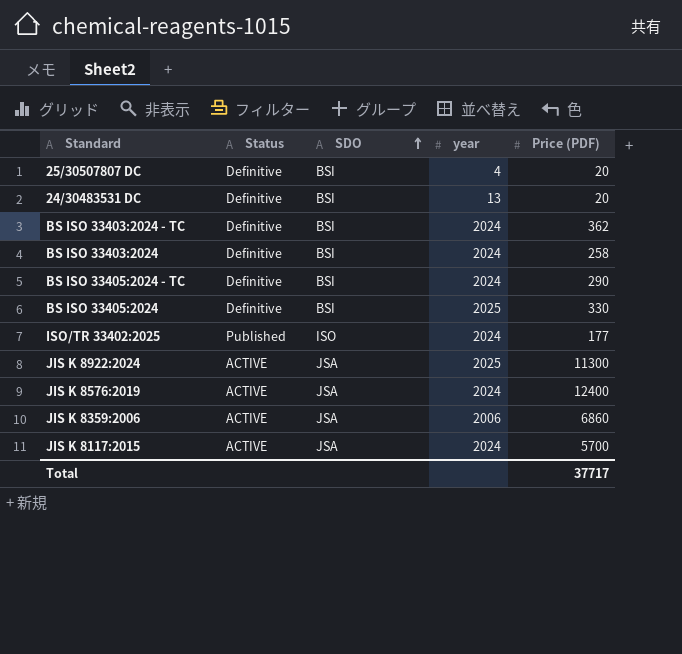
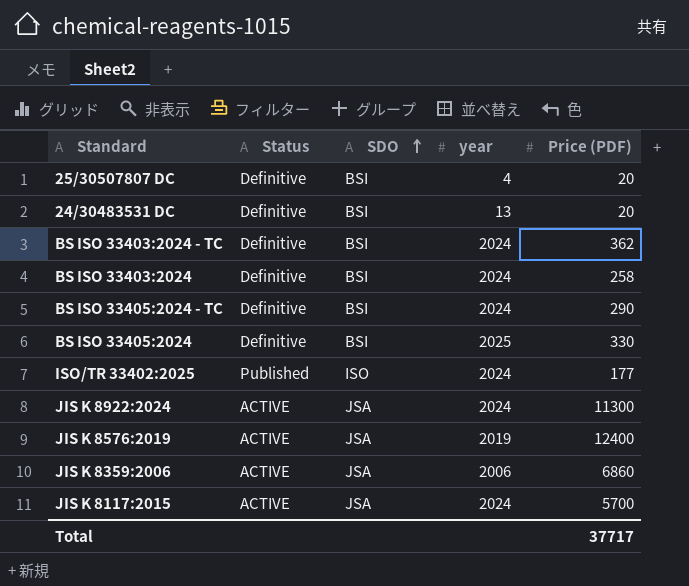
JIS K 8922:2024 | year: 2025 -> 2024
JIS K 8576:2019 | year: 2024 -> 2019

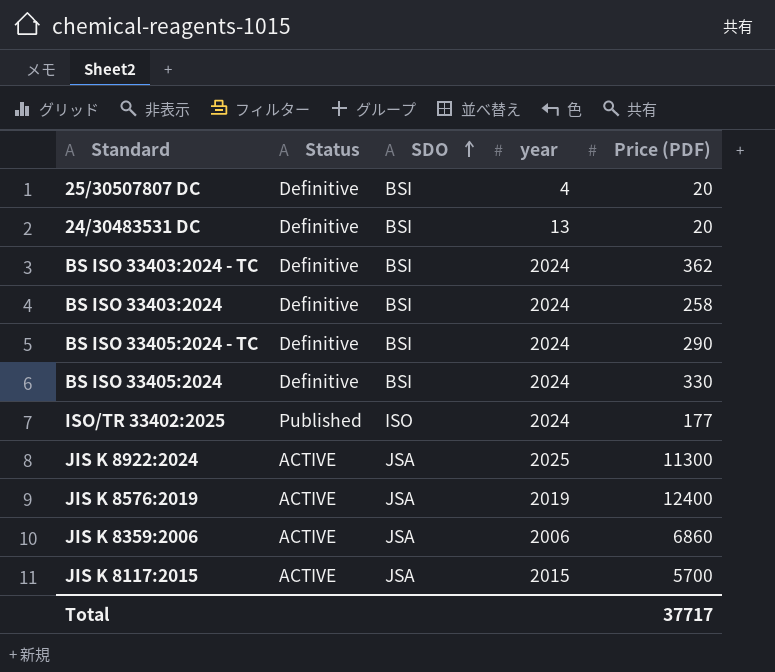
BS ISO 33405:2024 | year: 2025 -> 2024
JIS K 8922:2024 | year: 2024 -> 2025
JIS K 8117:2015 | year: 2024 -> 2015

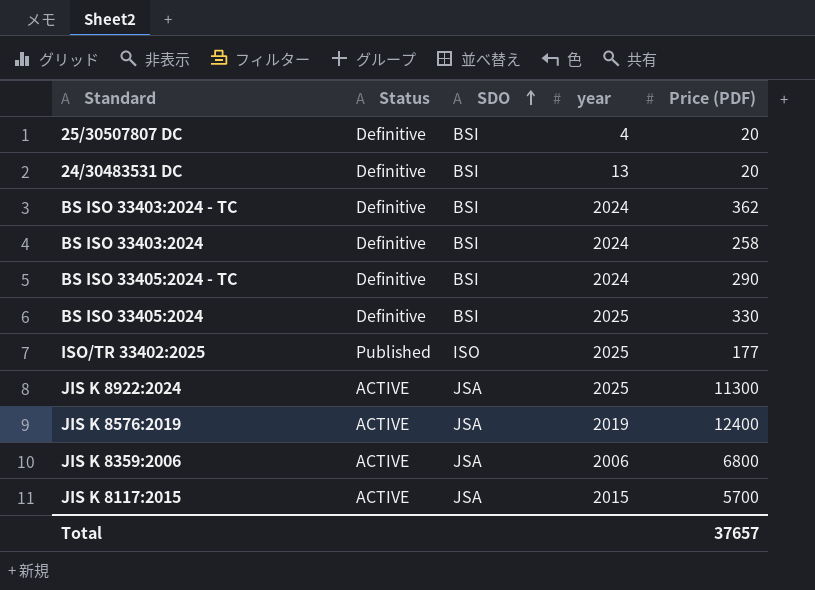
BS ISO 33405:2024 | year: 2024 -> 2025
ISO/TR 33402:2025 | year: 2024 -> 2025
JIS K 8359:2006 | Price (PDF): 6860 -> 6800
Total | Price (PDF): 37717 -> 37657

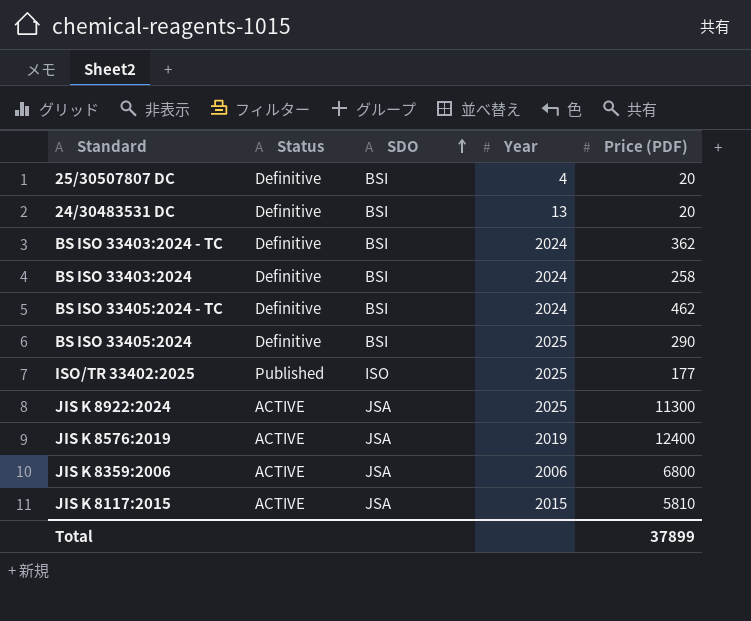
column name: year -> Year
BS ISO 33405:2024 - TC | Price (PDF): 290 -> 462
BS ISO 33405:2024 | Price (PDF): 330 -> 290
JIS K 8117:2015 | Price (PDF): 5700 -> 5810
Total | Price (PDF): 37657 -> 37899

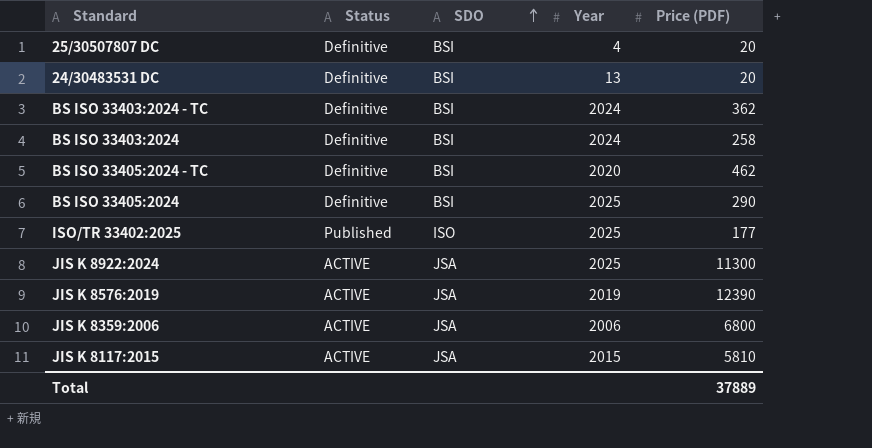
BS ISO 33405:2024 - TC | Year: 2024 -> 2020
JIS K 8576:2019 | Price (PDF): 12400 -> 12390
Total | Price (PDF): 37899 -> 37889

